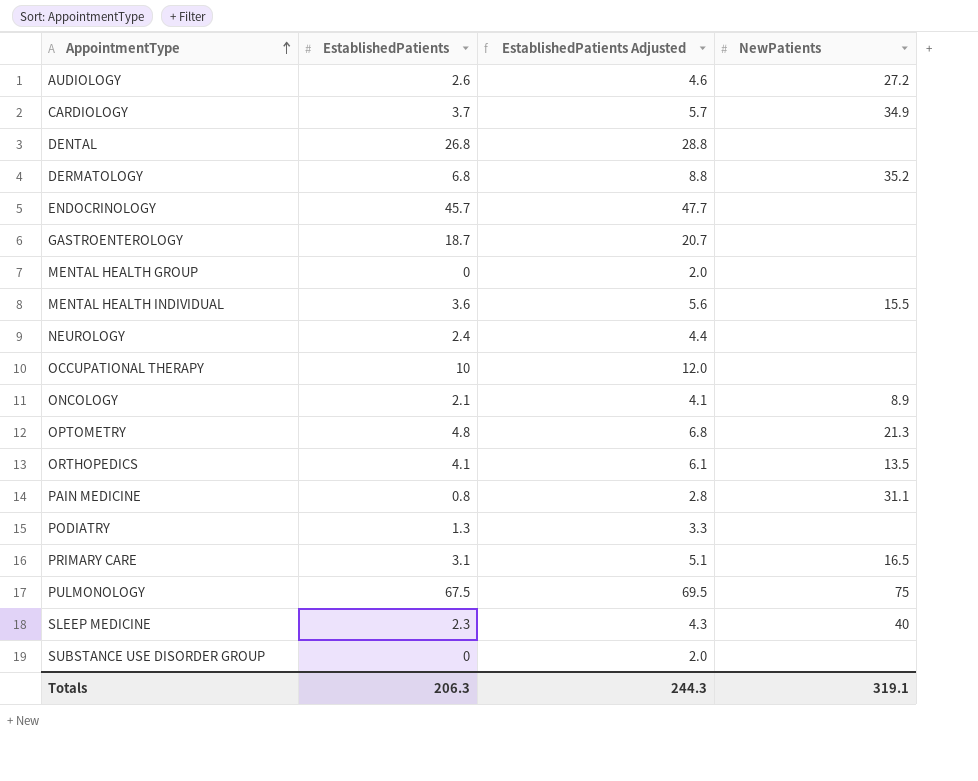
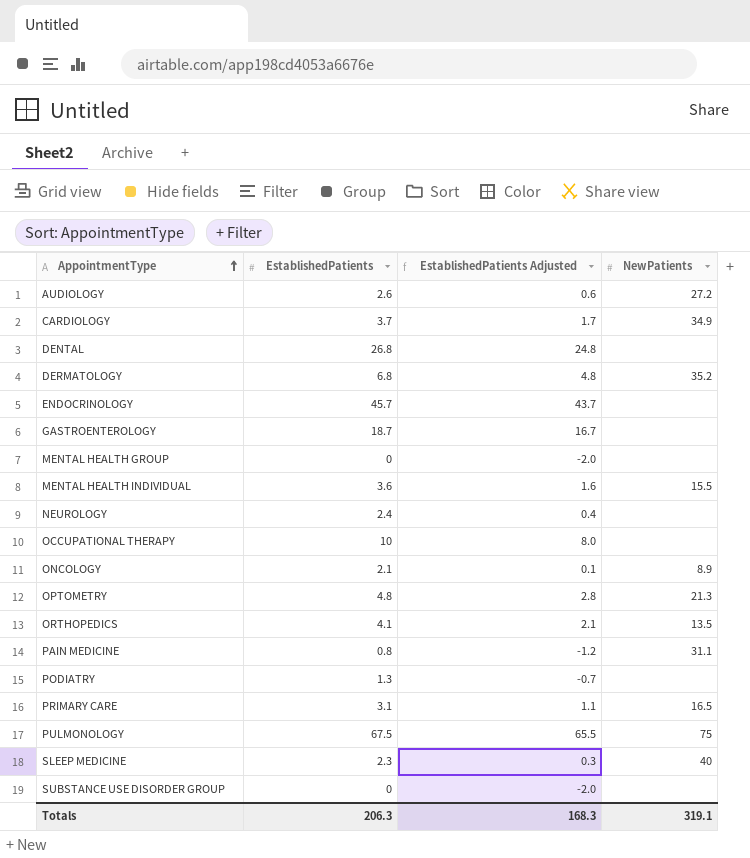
column EstablishedPatients Adjusted | formula: [EstablishedPatients] + 2 -> [EstablishedPatients] - 2
Totals | EstablishedPatients Adjusted: 244.3 -> 168.3

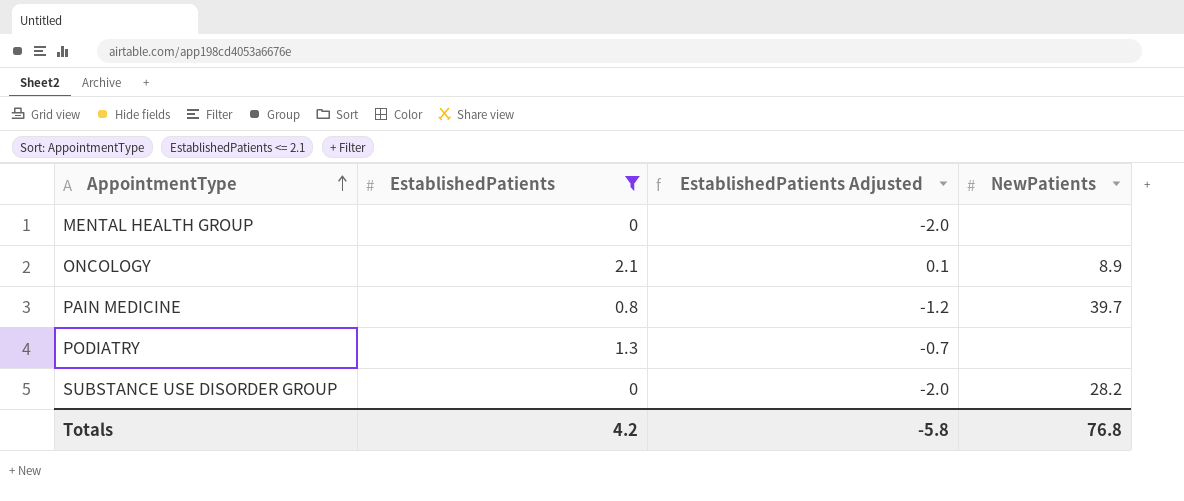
filter: none -> EstablishedPatients <= 2.1
PAIN MEDICINE | NewPatients: 31.1 -> 39.7
SUBSTANCE USE DISORDER GROUP | NewPatients: none -> 28.2
Totals | EstablishedPatients: 206.3 -> 4.2
Totals | EstablishedPatients Adjusted: 168.3 -> -5.8
Totals | NewPatients: 319.1 -> 76.8

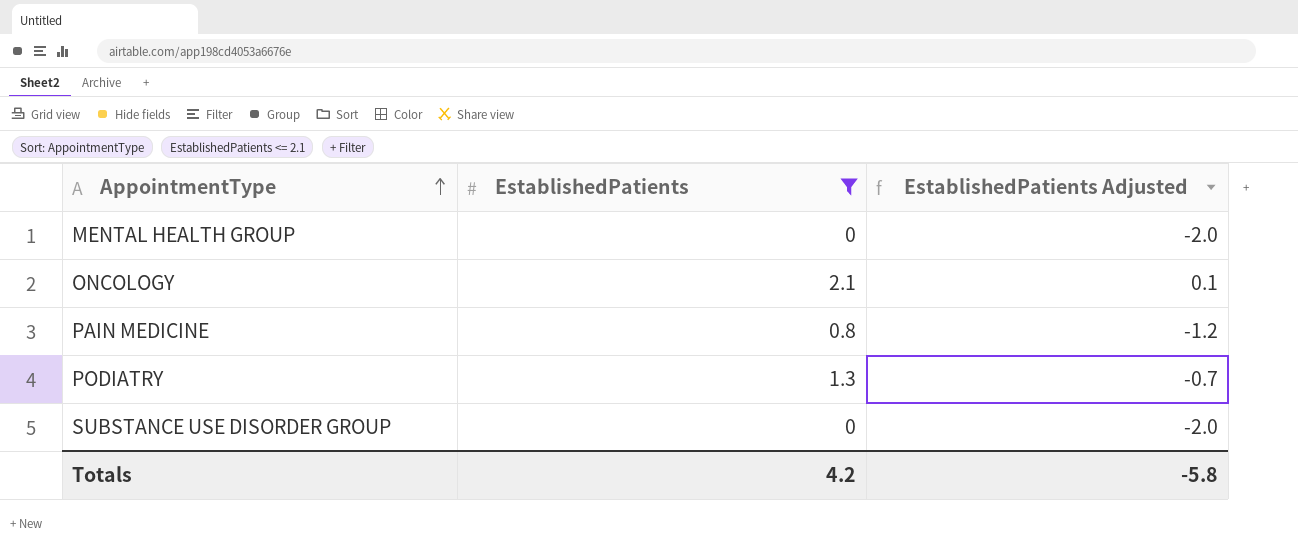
column NewPatients | position: 4 -> none

